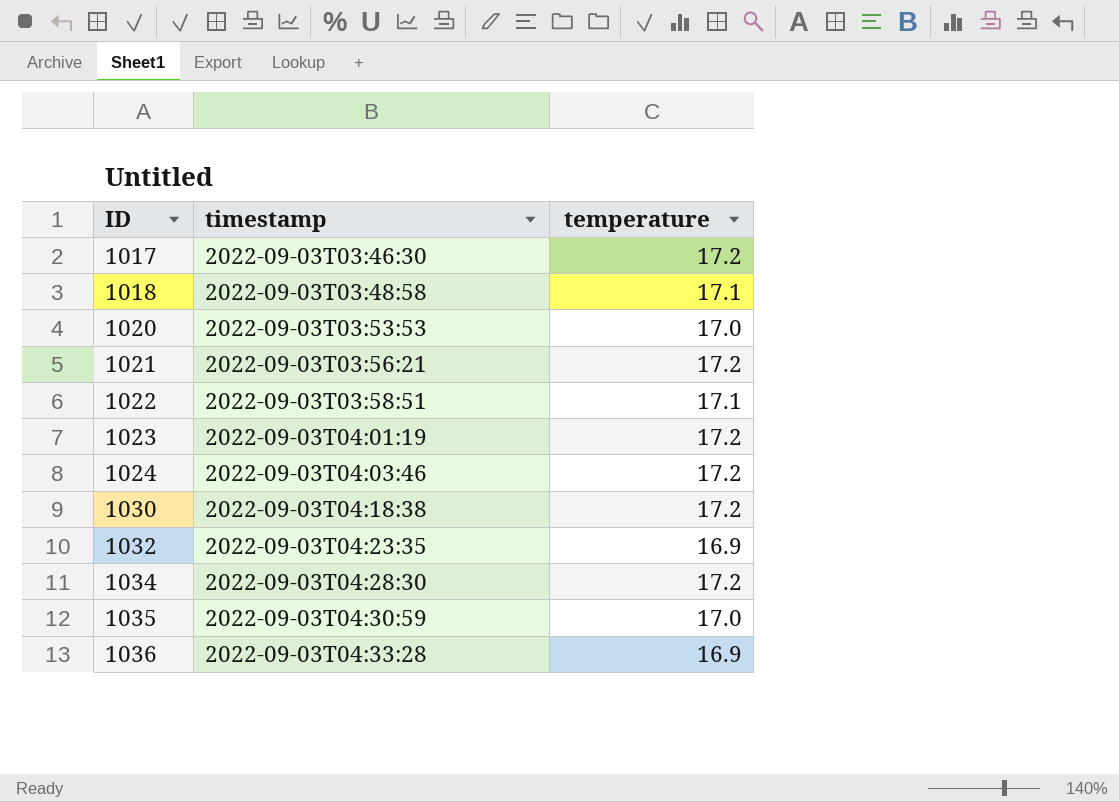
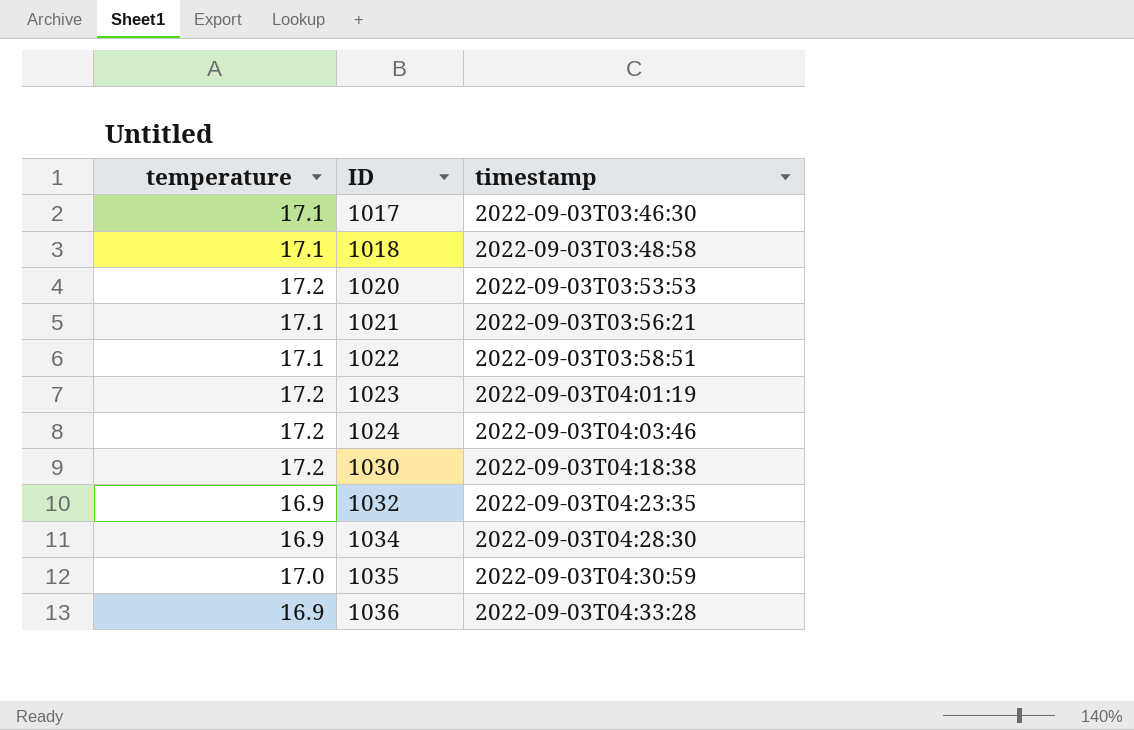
column temperature | position: 3 -> 1
1017 | temperature: 17.2 -> 17.1
1020 | temperature: 17.0 -> 17.2
1021 | temperature: 17.2 -> 17.1
1034 | temperature: 17.2 -> 16.9

